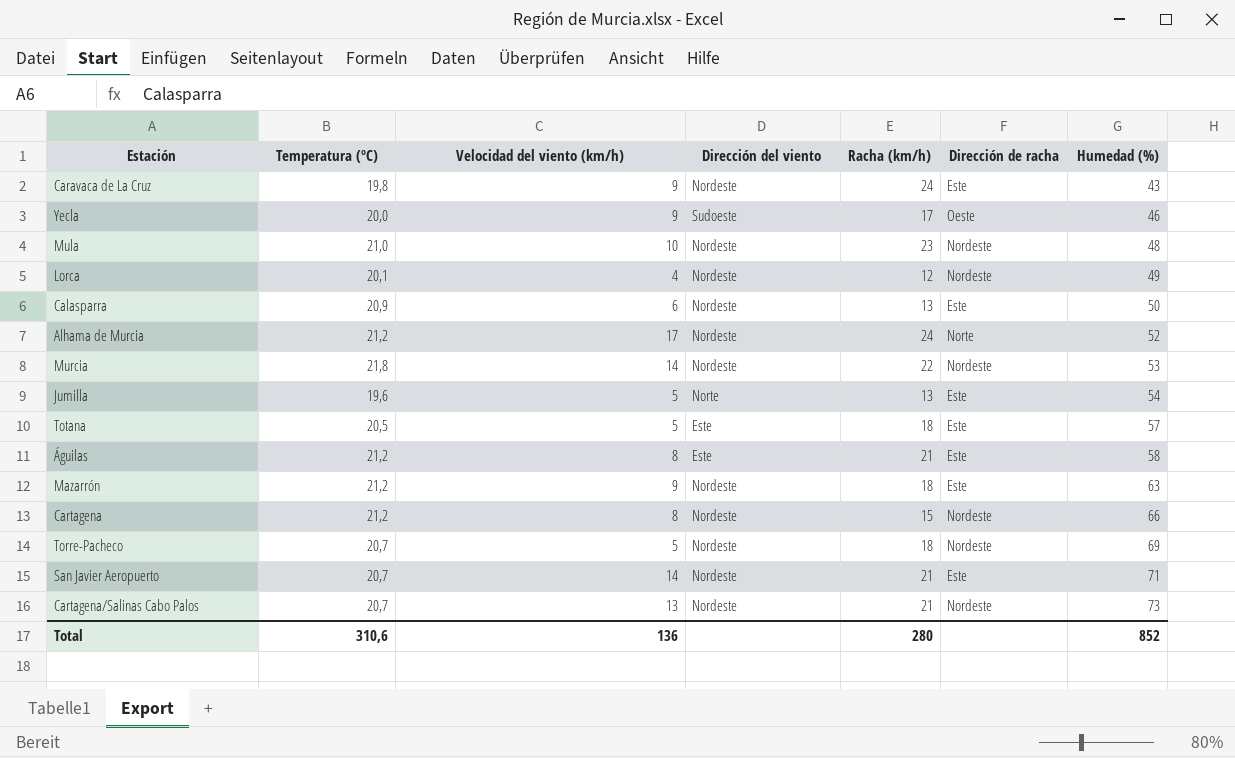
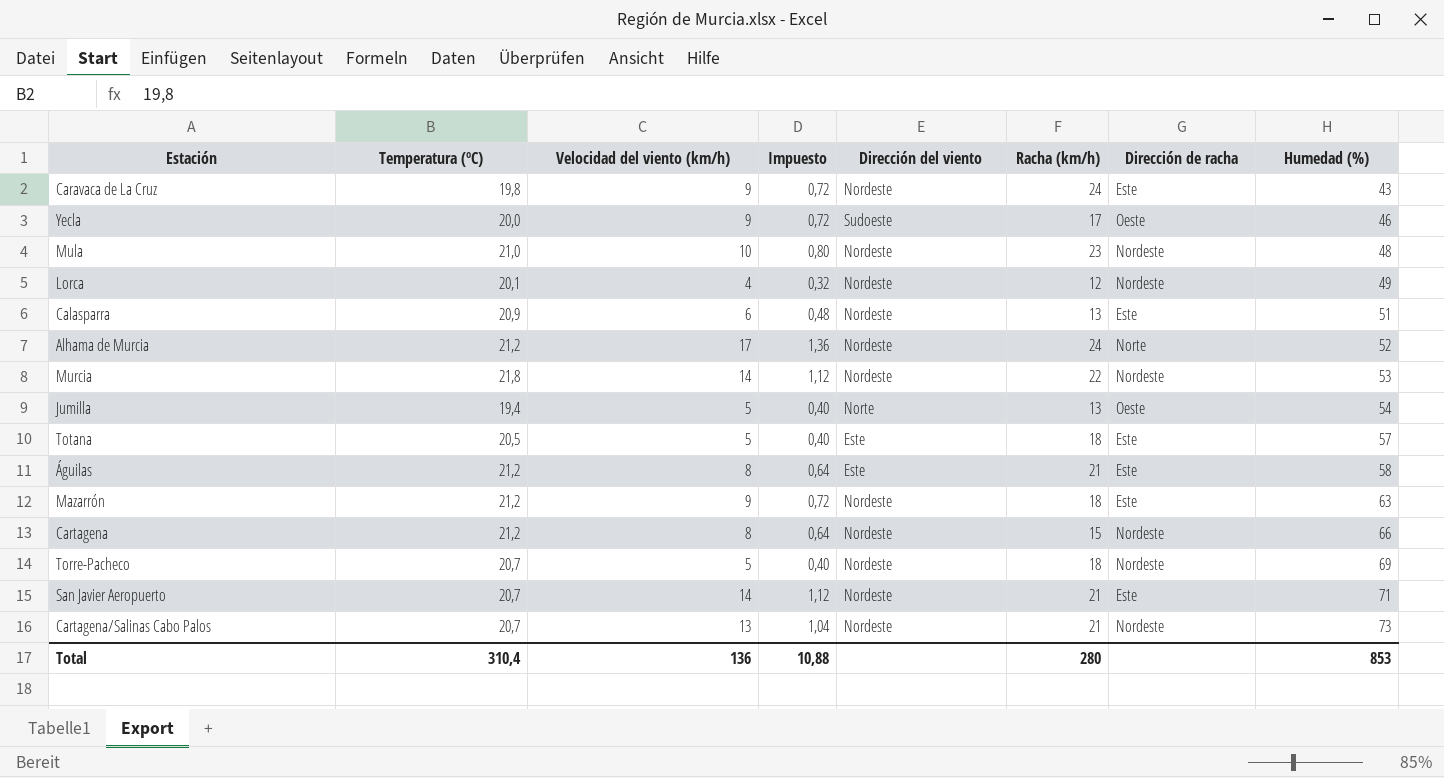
column Impuesto | formula: none -> [Velocidad del viento (km/h)] * 0,08
Calasparra | Humedad (%): 50 -> 51
Jumilla | Temperatura (ºC): 19,6 -> 19,4
Jumilla | Dirección de racha: Este -> Oeste
Total | Temperatura (ºC): 310,6 -> 310,4
Total | Humedad (%): 852 -> 853

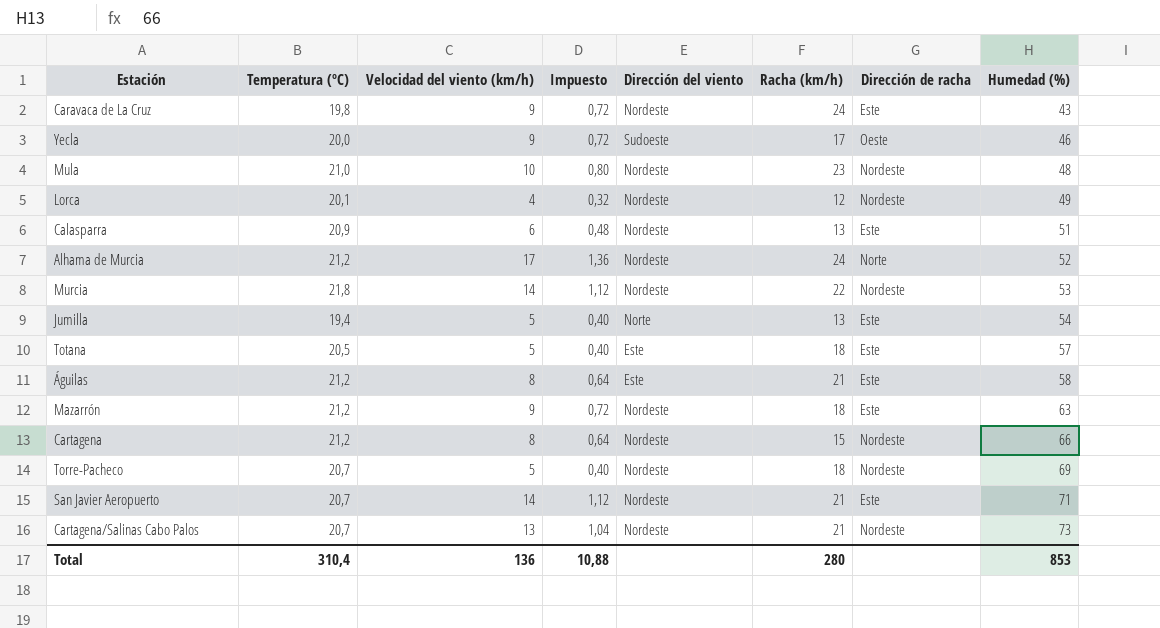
Jumilla | Dirección de racha: Oeste -> Este

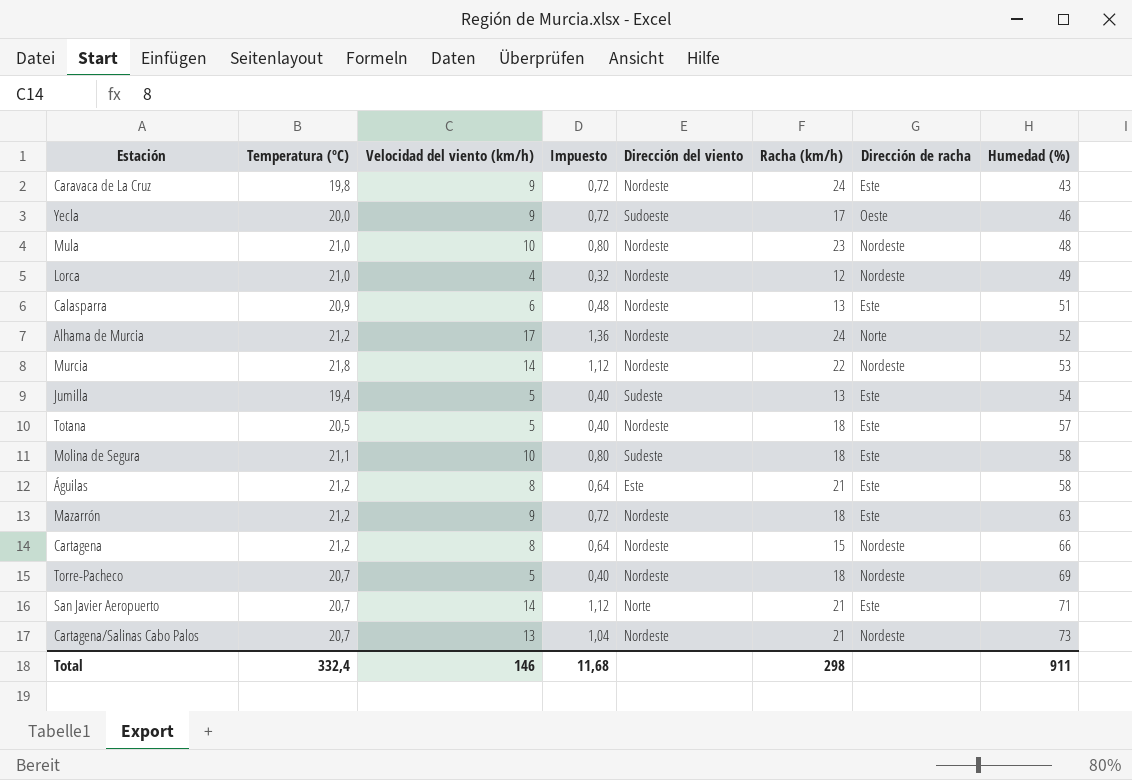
Lorca | Temperatura (ºC): 20,1 -> 21,0
Jumilla | Dirección del viento: Norte -> Sudeste
Totana | Dirección del viento: Este -> Nordeste
row Molina de Segura: none -> 21,1 | 10 | 0,80 | Sudeste | 18 | Este | 58
San Javier Aeropuerto | Dirección del viento: Nordeste -> Norte
Total | Temperatura (ºC): 310,4 -> 332,4
Total | Velocidad del viento (km/h): 136 -> 146
Total | Impuesto: 10,88 -> 11,68
Total | Racha (km/h): 280 -> 298
Total | Humedad (%): 853 -> 911

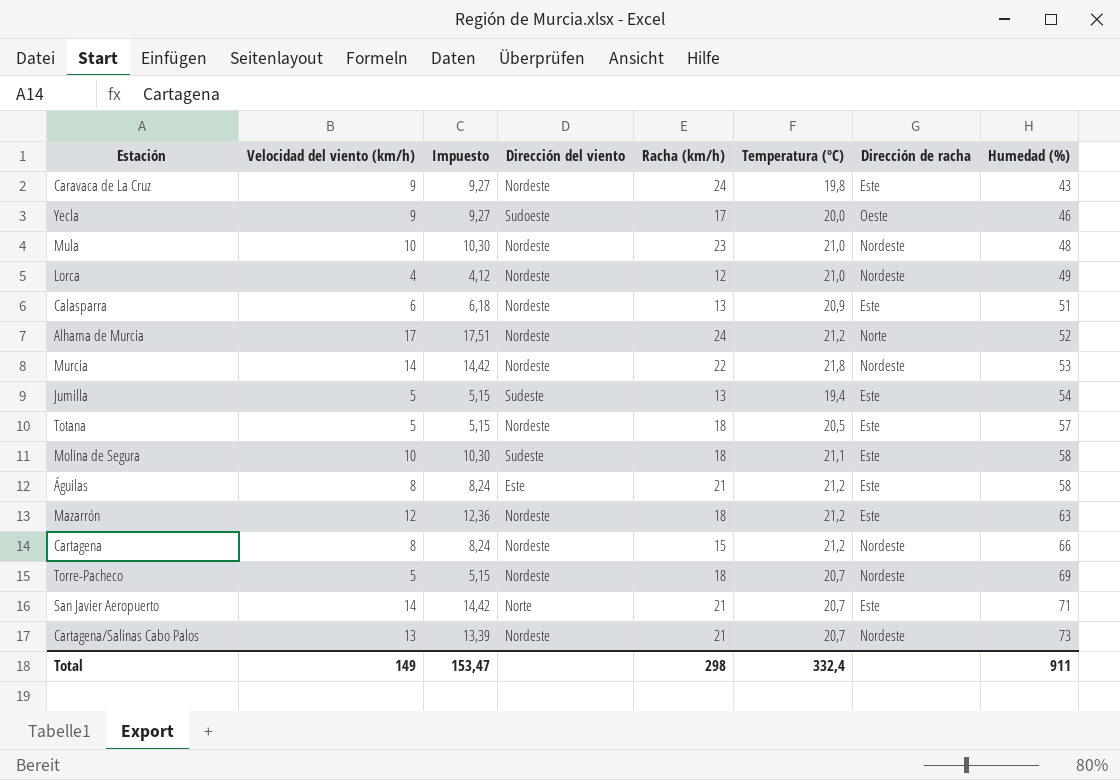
column Impuesto | formula: [Velocidad del viento (km/h)] * 0,08 -> [Velocidad del viento (km/h)] * 1,03
column Temperatura (ºC) | position: 2 -> 6
Mazarrón | Velocidad del viento (km/h): 9 -> 12
Total | Velocidad del viento (km/h): 146 -> 149
Total | Impuesto: 11,68 -> 153,47

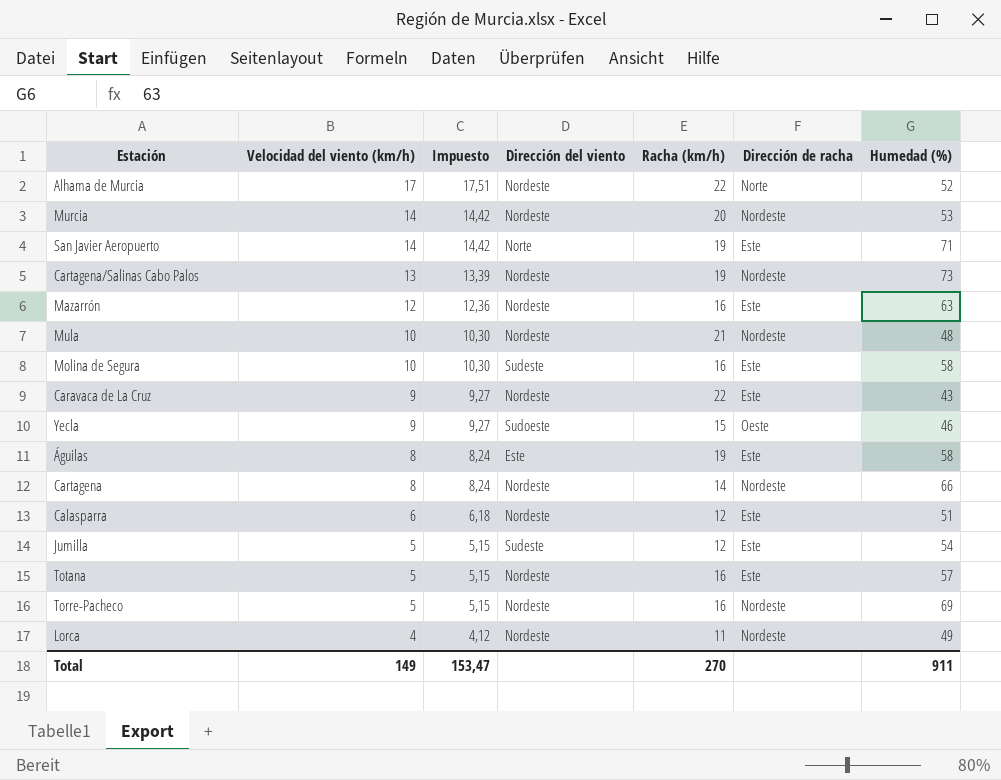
row order: Humedad (%) ascending -> Velocidad del viento (km/h) descending
column Temperatura (ºC) | position: 6 -> none
Alhama de Murcia | Racha (km/h): 24 -> 22
Murcia | Racha (km/h): 22 -> 20
San Javier Aeropuerto | Racha (km/h): 21 -> 19
Cartagena/Salinas Cabo Palos | Racha (km/h): 21 -> 19
Mazarrón | Racha (km/h): 18 -> 16
Mula | Racha (km/h): 23 -> 21
Molina de Segura | Racha (km/h): 18 -> 16
Caravaca de La Cruz | Racha (km/h): 24 -> 22
Yecla | Racha (km/h): 17 -> 15
Águilas | Racha (km/h): 21 -> 19
Cartagena | Racha (km/h): 15 -> 14
Calasparra | Racha (km/h): 13 -> 12
Jumilla | Racha (km/h): 13 -> 12
Totana | Racha (km/h): 18 -> 16
Torre-Pacheco | Racha (km/h): 18 -> 16
Lorca | Racha (km/h): 12 -> 11
Total | Racha (km/h): 298 -> 270

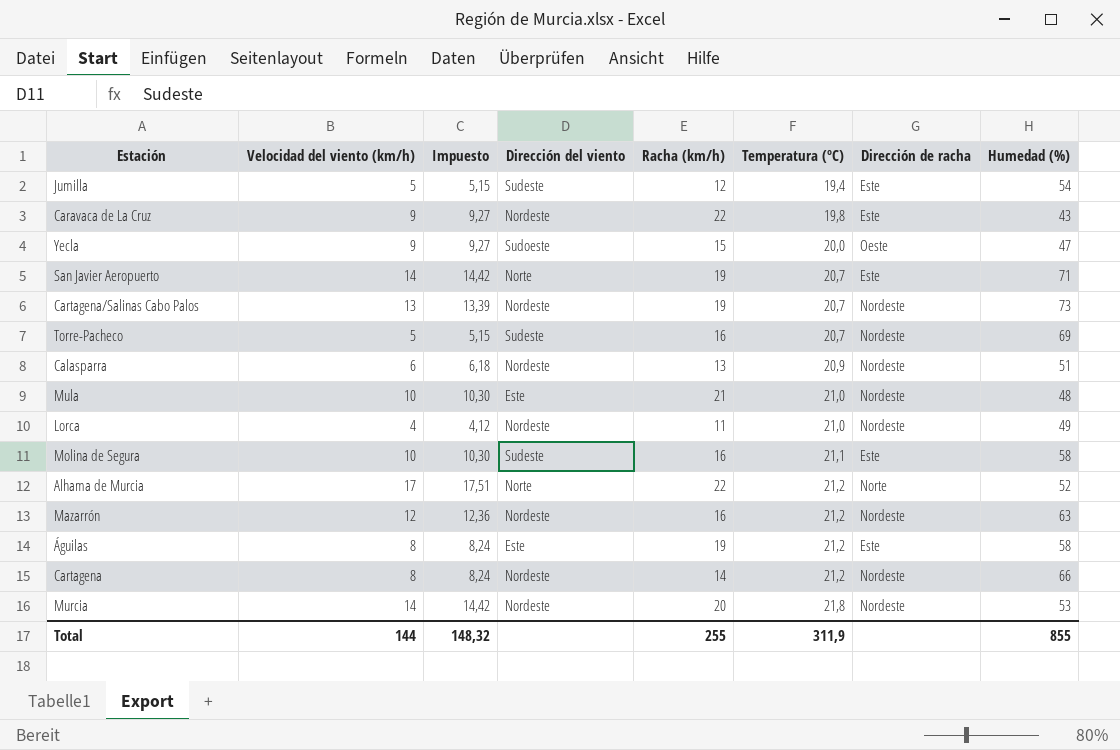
row order: Velocidad del viento (km/h) descending -> Temperatura (ºC) ascending
column Temperatura (ºC) | position: none -> 6
row Totana: 5 | 5,15 | Nordeste | 16 | Este | 57 -> none
Yecla | Humedad (%): 46 -> 47
Torre-Pacheco | Dirección del viento: Nordeste -> Sudeste
Calasparra | Racha (km/h): 12 -> 13
Calasparra | Dirección de racha: Este -> Nordeste
Mula | Dirección del viento: Nordeste -> Este
Alhama de Murcia | Dirección del viento: Nordeste -> Norte
Mazarrón | Dirección de racha: Este -> Nordeste
Total | Velocidad del viento (km/h): 149 -> 144
Total | Impuesto: 153,47 -> 148,32
Total | Racha (km/h): 270 -> 255
Total | Humedad (%): 911 -> 855

